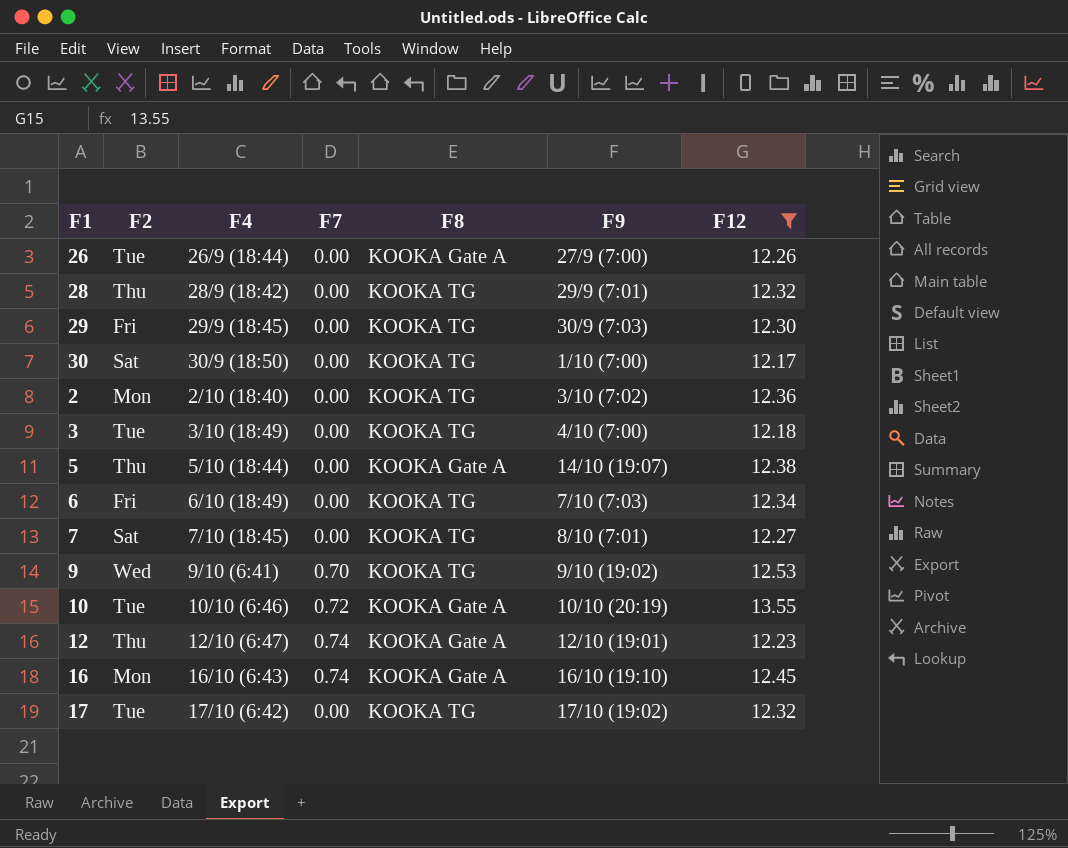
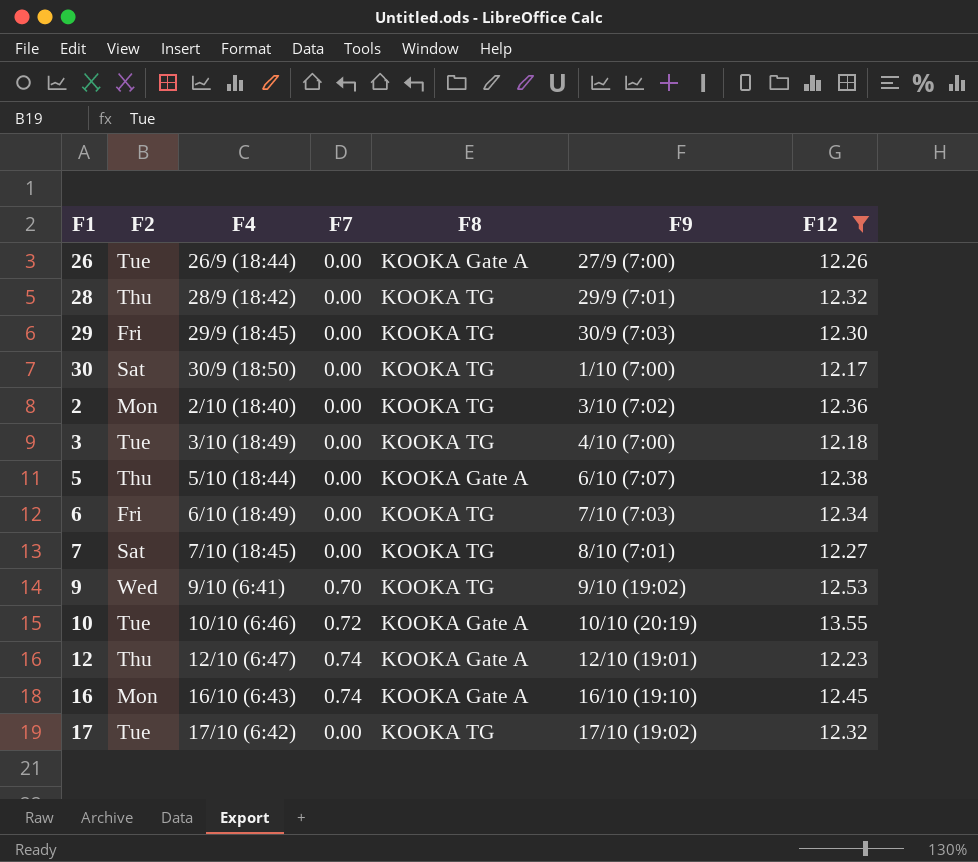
5 | F9: 14/10 (19:07) -> 6/10 (7:07)

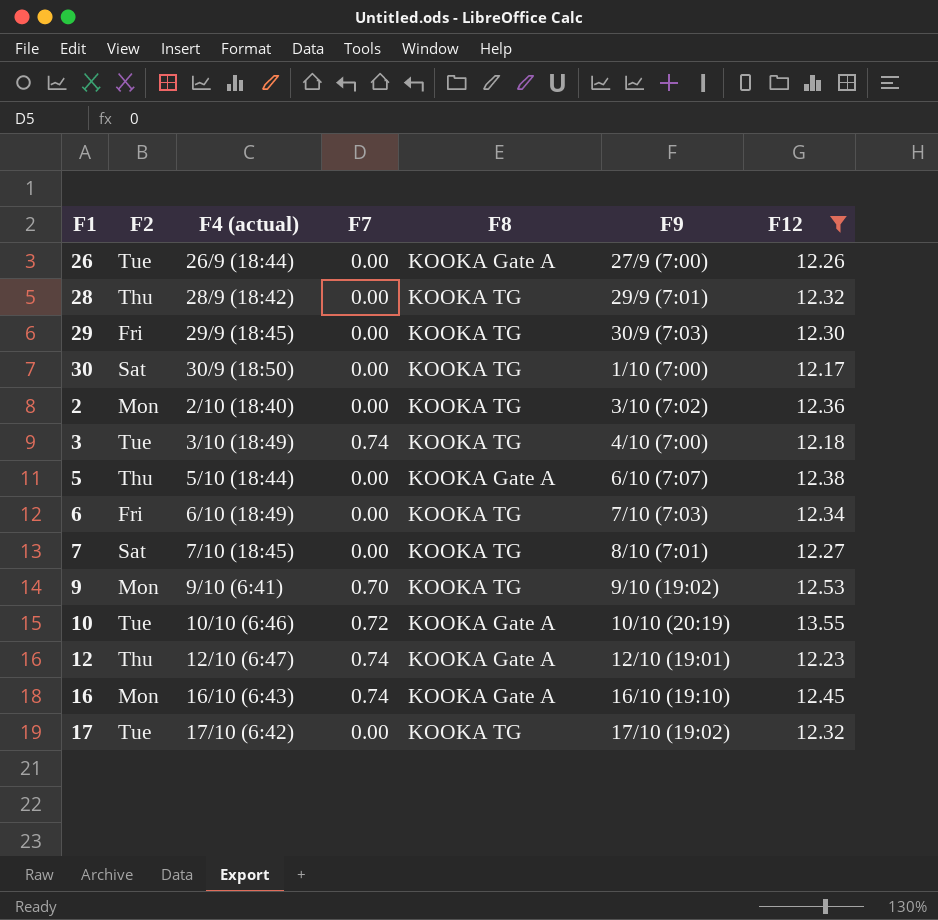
column name: F4 -> F4 (actual)
3 | F7: 0.00 -> 0.74
9 | F2: Wed -> Mon

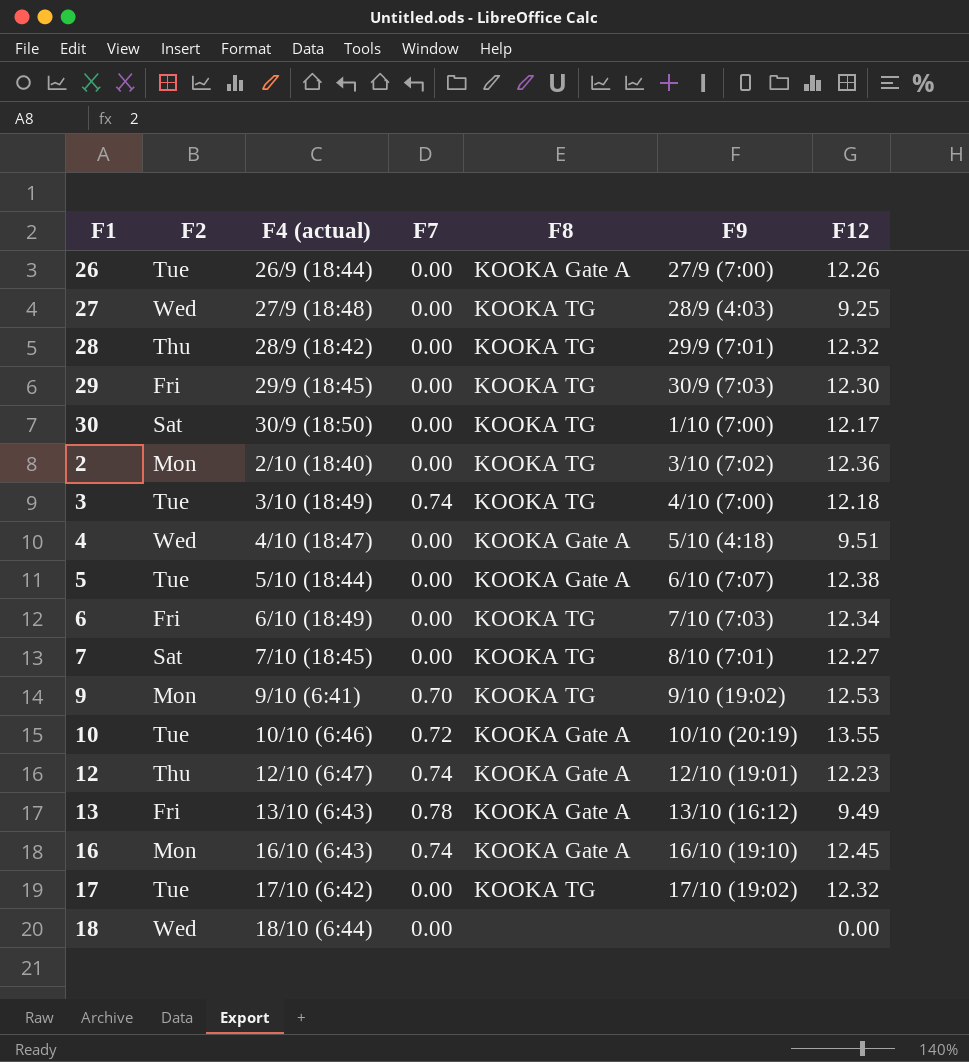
filter: F12 >= 12.17 -> none
5 | F2: Thu -> Tue

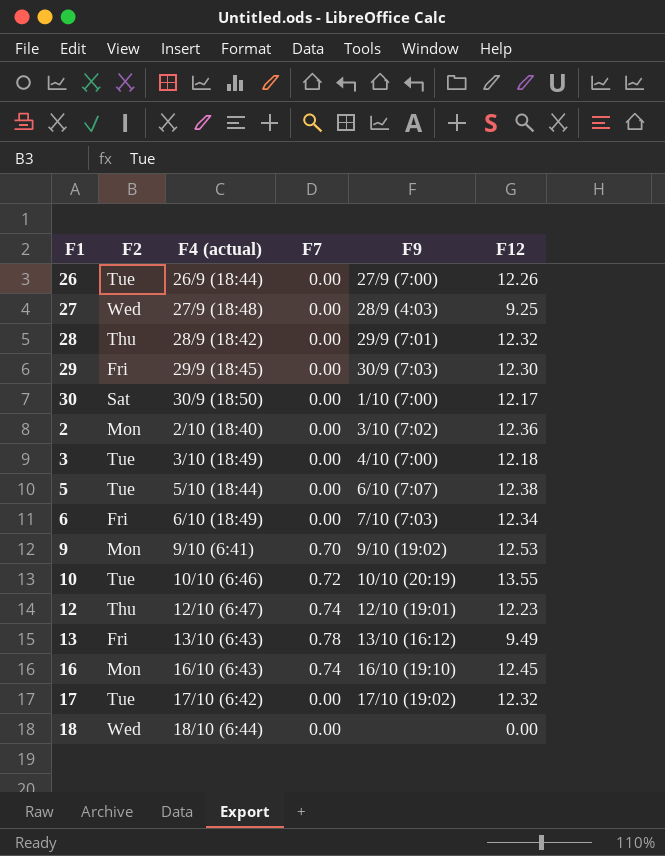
column F8 | position: 5 -> none
row 4: Wed | 4/10 (18:47) | 0.00 | KOOKA Gate A | 5/10 (4:18) | 9.51 -> none
row 7: Sat | 7/10 (18:45) | 0.00 | KOOKA TG | 8/10 (7:01) | 12.27 -> none
3 | F7: 0.74 -> 0.00

